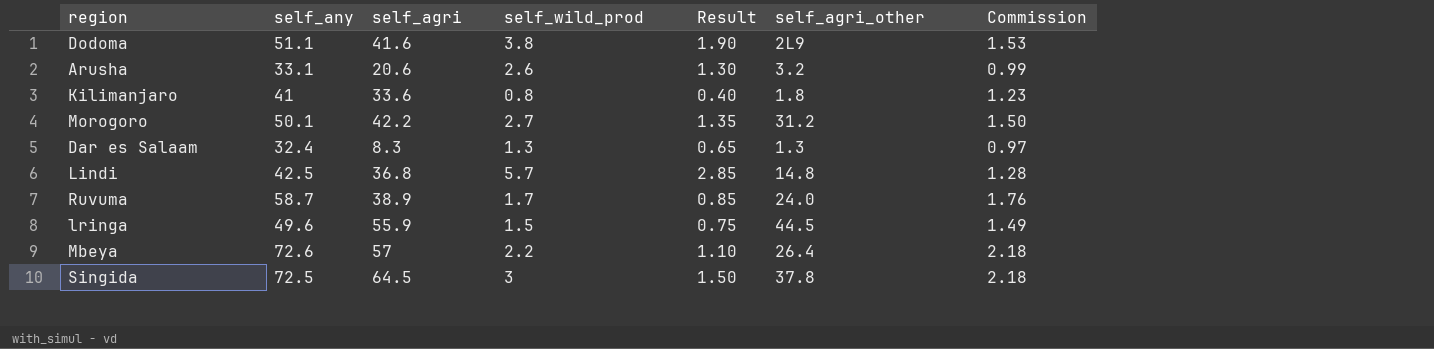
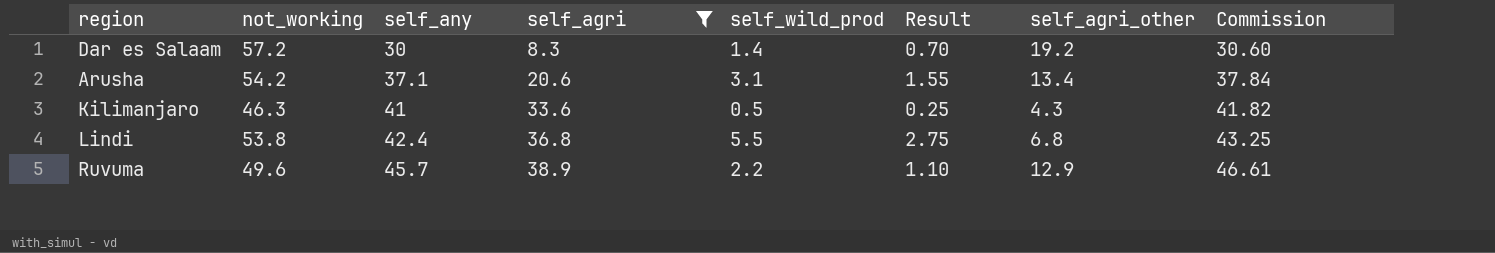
filter: none -> self_agri <= 38.9
row order: none -> self_any ascending
column not_working | position: none -> 2
column Commission | formula: [self_any] * 0.03 -> [self_any] * 1.02
Dar es Salaam | self_any: 32.4 -> 30
Dar es Salaam | self_wild_prod: 1.3 -> 1.4
Dar es Salaam | Result: 0.65 -> 0.70
Dar es Salaam | self_agri_other: 1.3 -> 19.2
Arusha | self_any: 33.1 -> 37.1
Arusha | self_wild_prod: 2.6 -> 3.1
Arusha | Result: 1.30 -> 1.55
Arusha | self_agri_other: 3.2 -> 13.4
Kilimanjaro | self_wild_prod: 0.8 -> 0.5
Kilimanjaro | Result: 0.40 -> 0.25
Kilimanjaro | self_agri_other: 1.8 -> 4.3
Lindi | self_any: 42.5 -> 42.4
Lindi | self_wild_prod: 5.7 -> 5.5
Lindi | Result: 2.85 -> 2.75
Lindi | self_agri_other: 14.8 -> 6.8
Ruvuma | self_any: 58.7 -> 45.7
Ruvuma | self_wild_prod: 1.7 -> 2.2
Ruvuma | Result: 0.85 -> 1.10
Ruvuma | self_agri_other: 24.0 -> 12.9

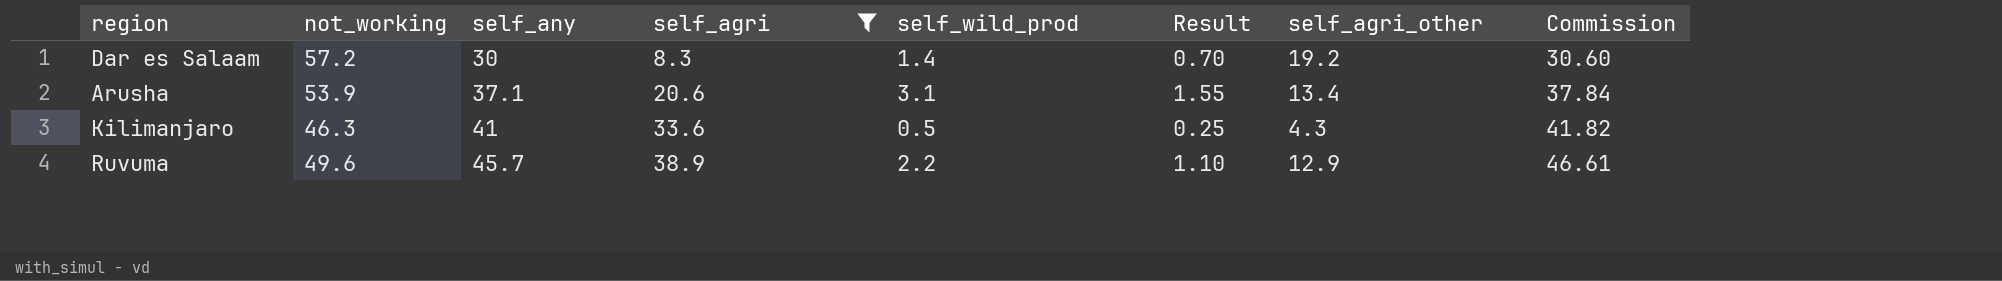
row Lindi: 53.8 | 42.4 | 36.8 | 5.5 | 2.75 | 6.8 | 43.25 -> none
Arusha | not_working: 54.2 -> 53.9

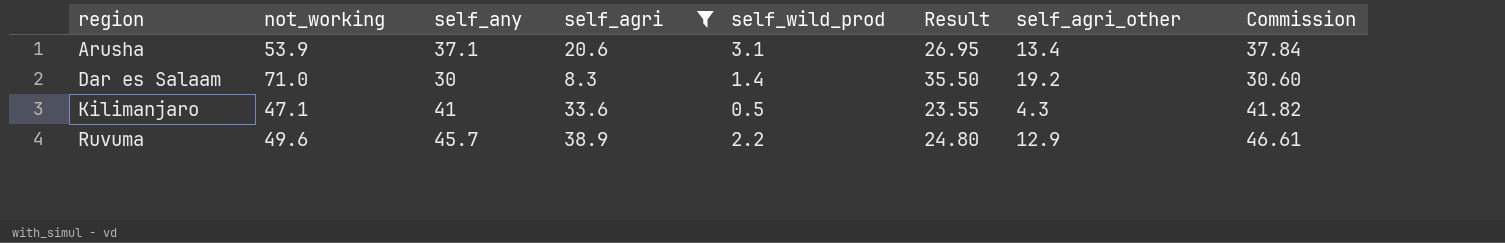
row order: self_any ascending -> region ascending
column Result | formula: [self_wild_prod] * 0.5 -> [not_working] * 0.5
Dar es Salaam | not_working: 57.2 -> 71.0
Kilimanjaro | not_working: 46.3 -> 47.1

